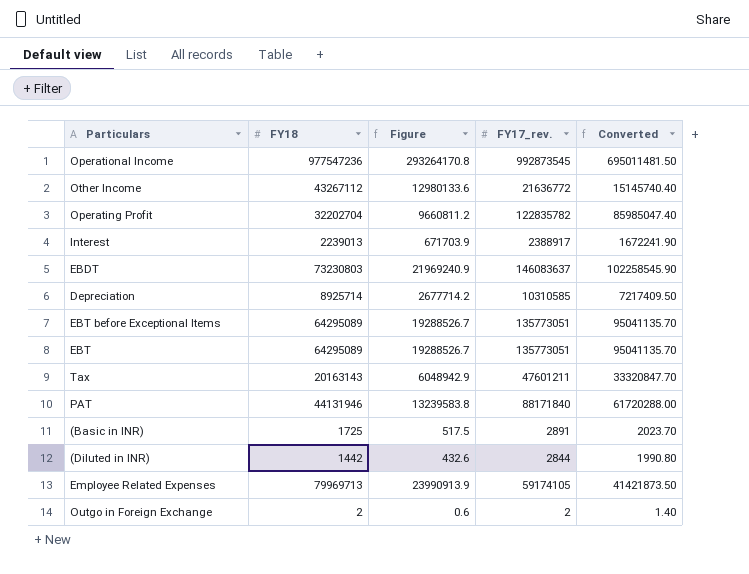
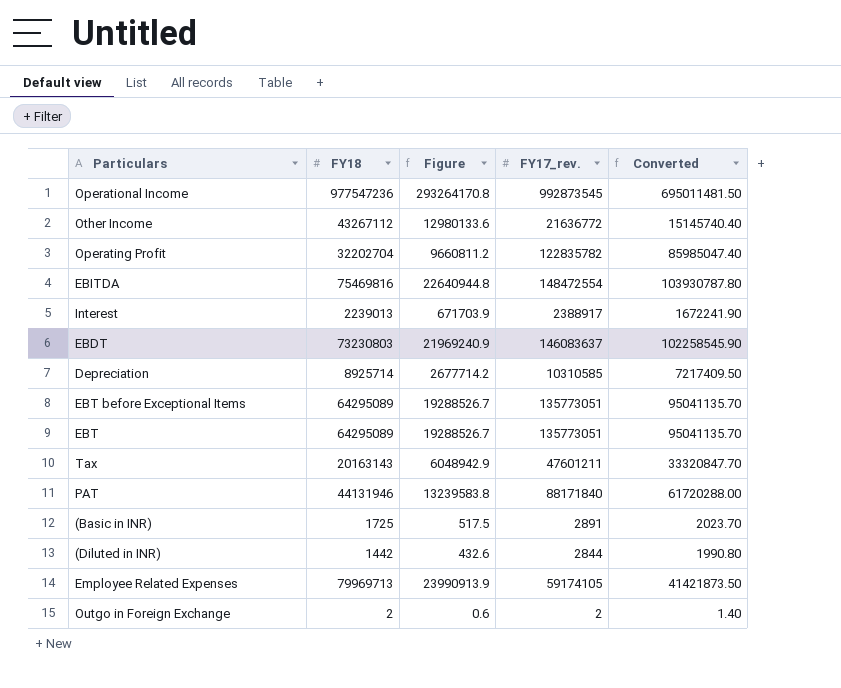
row EBITDA: none -> 75469816 | 22640944.8 | 148472554 | 103930787.80

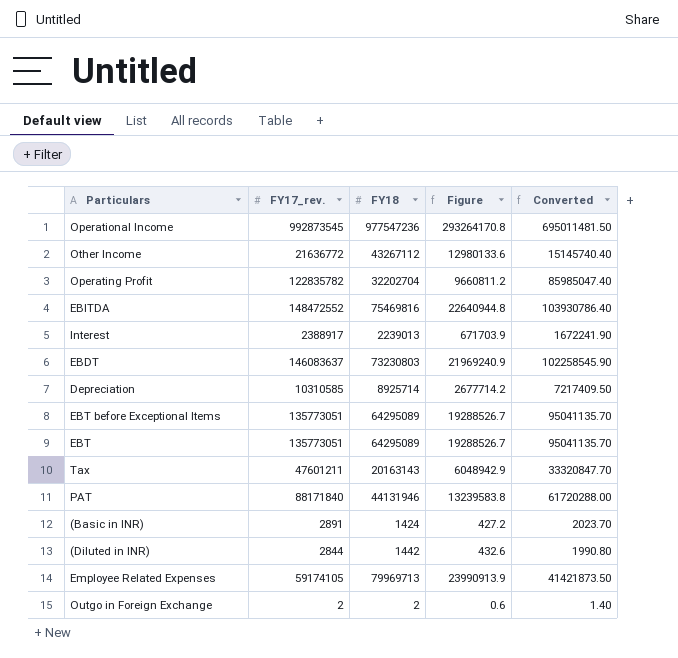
column FY17_rev. | position: 4 -> 2
EBITDA | FY17_rev.: 148472554 -> 148472552
EBITDA | Converted: 103930787.80 -> 103930786.40
(Basic in INR) | FY18: 1725 -> 1424
(Basic in INR) | Figure: 517.5 -> 427.2

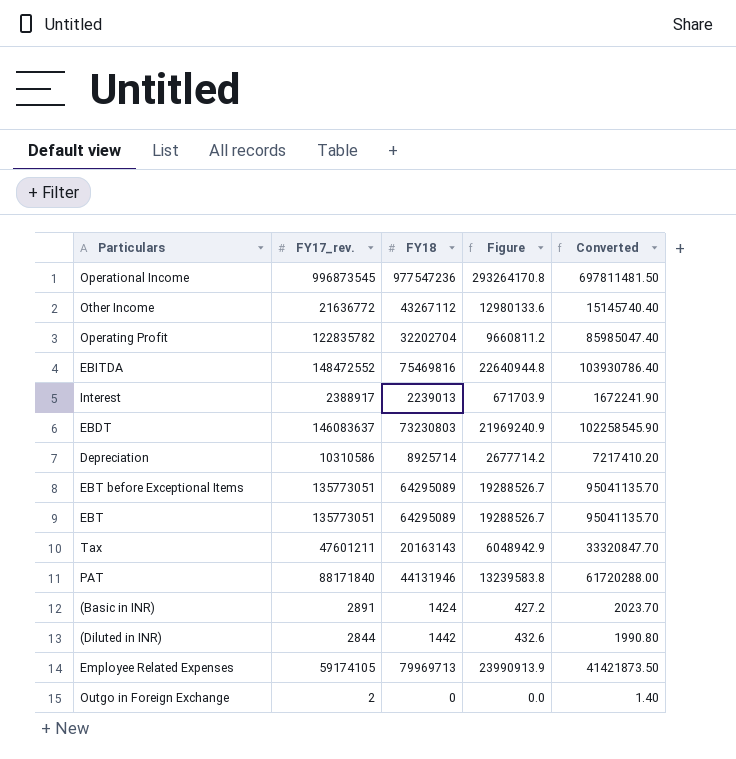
Operational Income | FY17_rev.: 992873545 -> 996873545
Operational Income | Converted: 695011481.50 -> 697811481.50
Depreciation | FY17_rev.: 10310585 -> 10310586
Depreciation | Converted: 7217409.50 -> 7217410.20
Outgo in Foreign Exchange | FY18: 2 -> 0
Outgo in Foreign Exchange | Figure: 0.6 -> 0.0

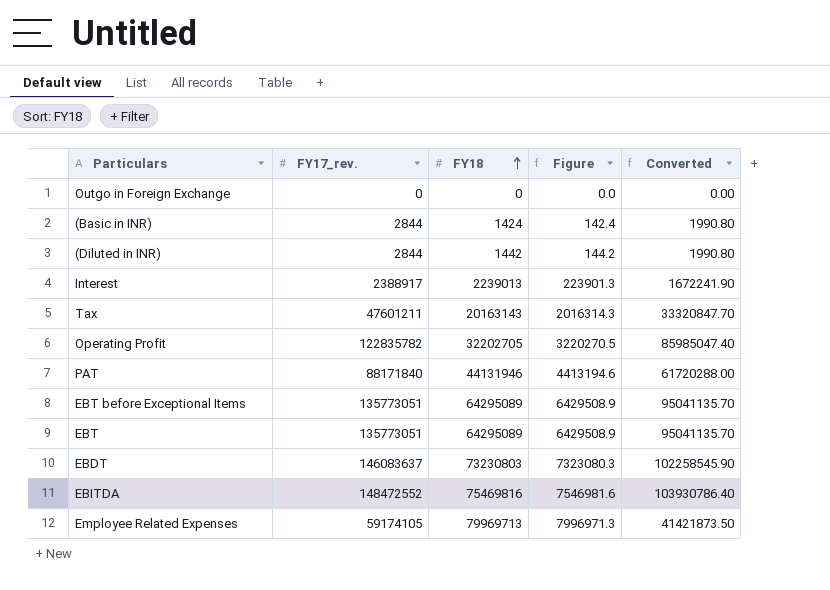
row order: none -> FY18 ascending
column Figure | formula: [FY18] * 0.3 -> [FY18] * 0.1
row Operational Income: 996873545 | 977547236 | 293264170.8 | 697811481.50 -> none
row Other Income: 21636772 | 43267112 | 12980133.6 | 15145740.40 -> none
row Depreciation: 10310586 | 8925714 | 2677714.2 | 7217410.20 -> none
Outgo in Foreign Exchange | FY17_rev.: 2 -> 0
Outgo in Foreign Exchange | Converted: 1.40 -> 0.00
(Basic in INR) | FY17_rev.: 2891 -> 2844
(Basic in INR) | Converted: 2023.70 -> 1990.80
Operating Profit | FY18: 32202704 -> 32202705

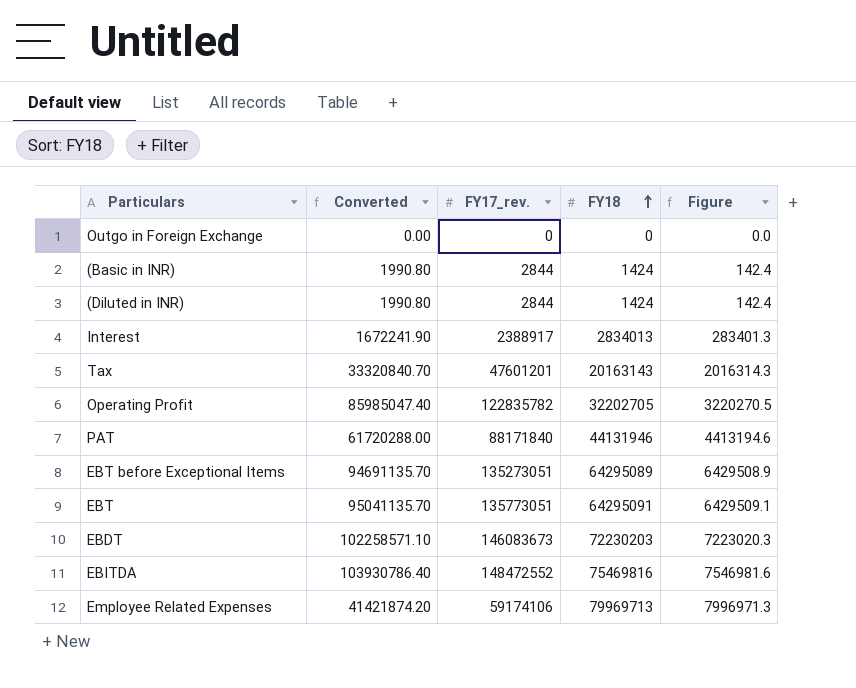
column Converted | position: 5 -> 2
(Diluted in INR) | FY18: 1442 -> 1424
(Diluted in INR) | Figure: 144.2 -> 142.4
Interest | FY18: 2239013 -> 2834013
Interest | Figure: 223901.3 -> 283401.3
Tax | Converted: 33320847.70 -> 33320840.70
Tax | FY17_rev.: 47601211 -> 47601201
EBT before Exceptional Items | Converted: 95041135.70 -> 94691135.70
EBT before Exceptional Items | FY17_rev.: 135773051 -> 135273051
EBT | FY18: 64295089 -> 64295091
EBT | Figure: 6429508.9 -> 6429509.1
EBDT | Converted: 102258545.90 -> 102258571.10
EBDT | FY17_rev.: 146083637 -> 146083673
EBDT | FY18: 73230803 -> 72230203
EBDT | Figure: 7323080.3 -> 7223020.3
Employee Related Expenses | Converted: 41421873.50 -> 41421874.20
Employee Related Expenses | FY17_rev.: 59174105 -> 59174106

